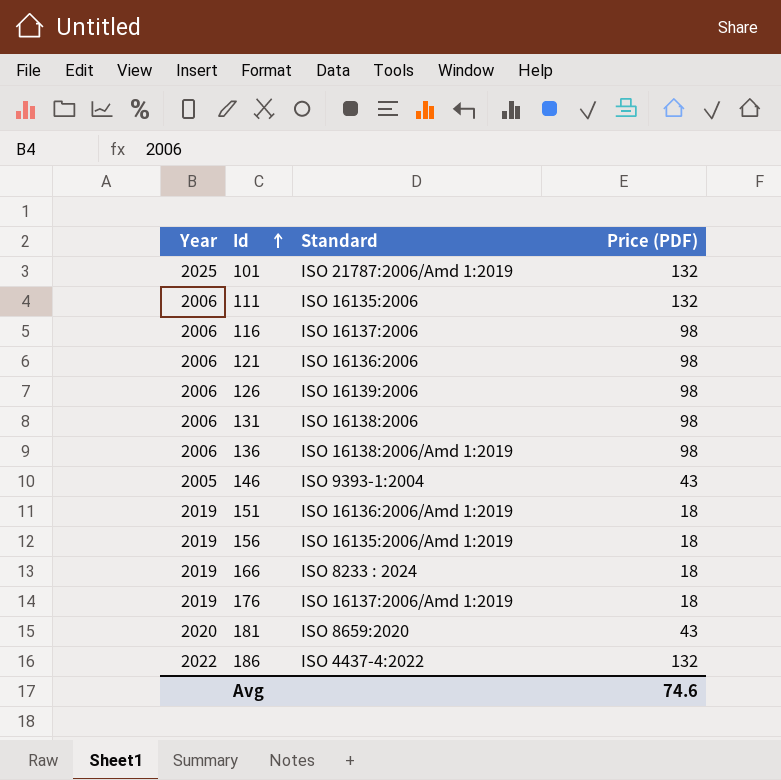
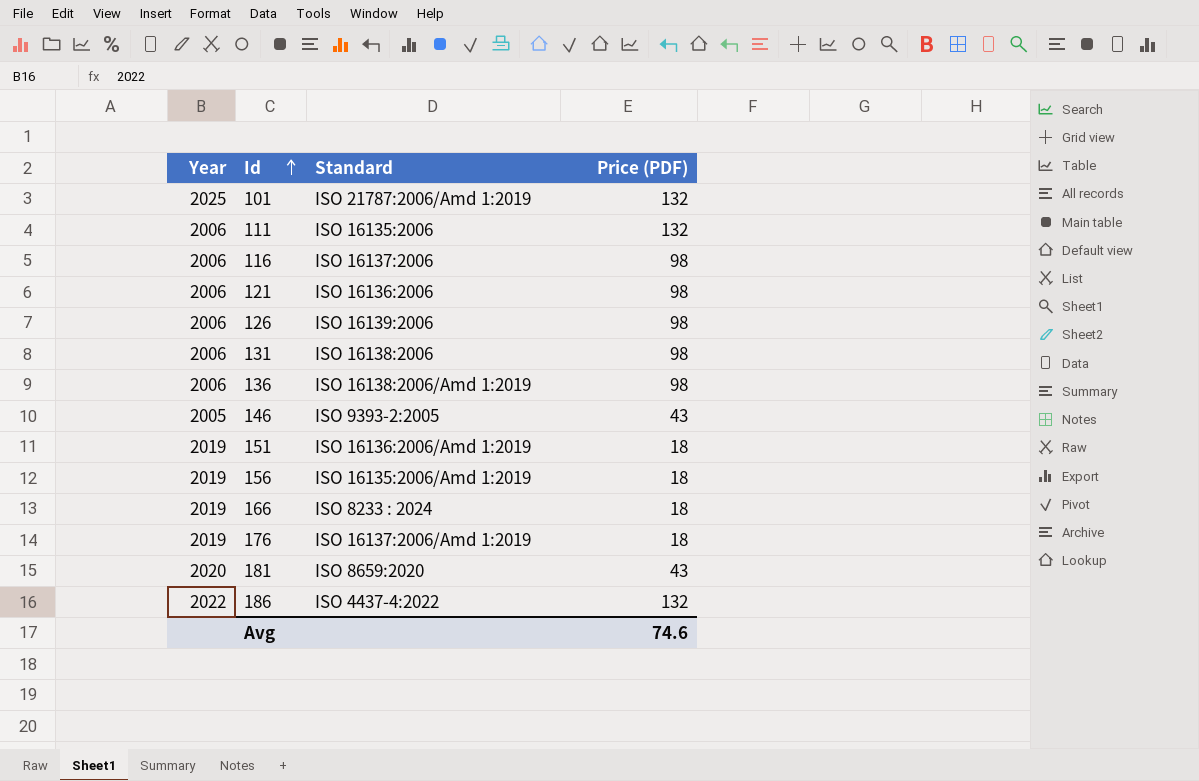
146 | Standard: ISO 9393-1:2004 -> ISO 9393-2:2005

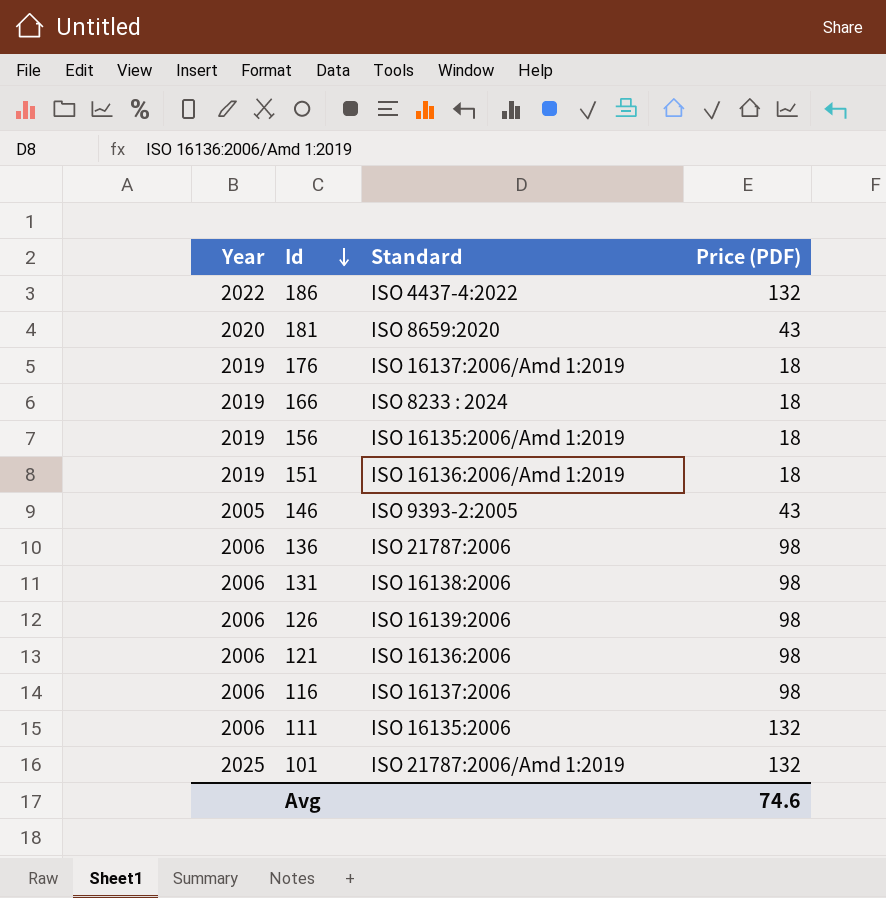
row order: Id ascending -> Id descending
136 | Standard: ISO 16138:2006/Amd 1:2019 -> ISO 21787:2006

